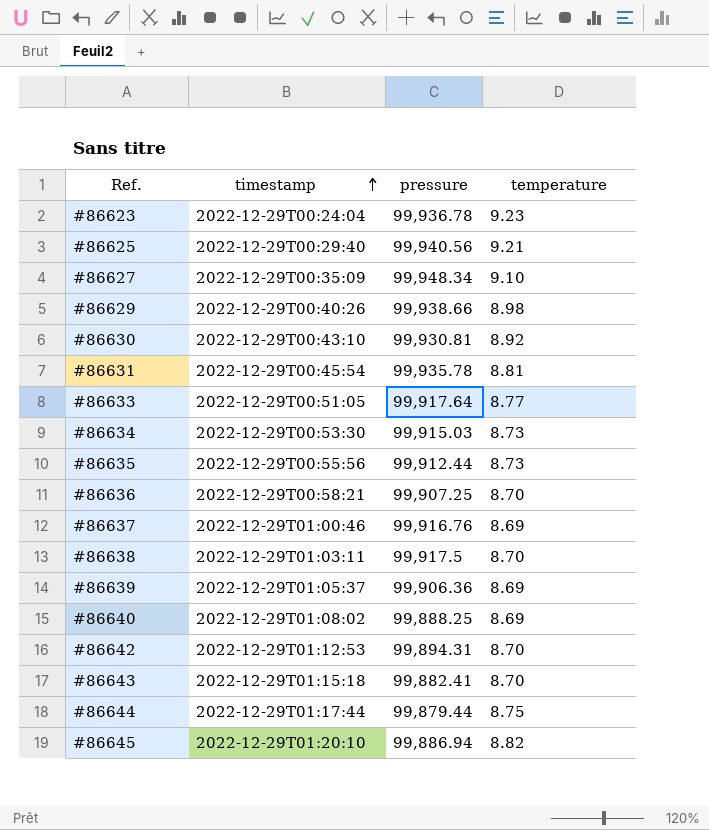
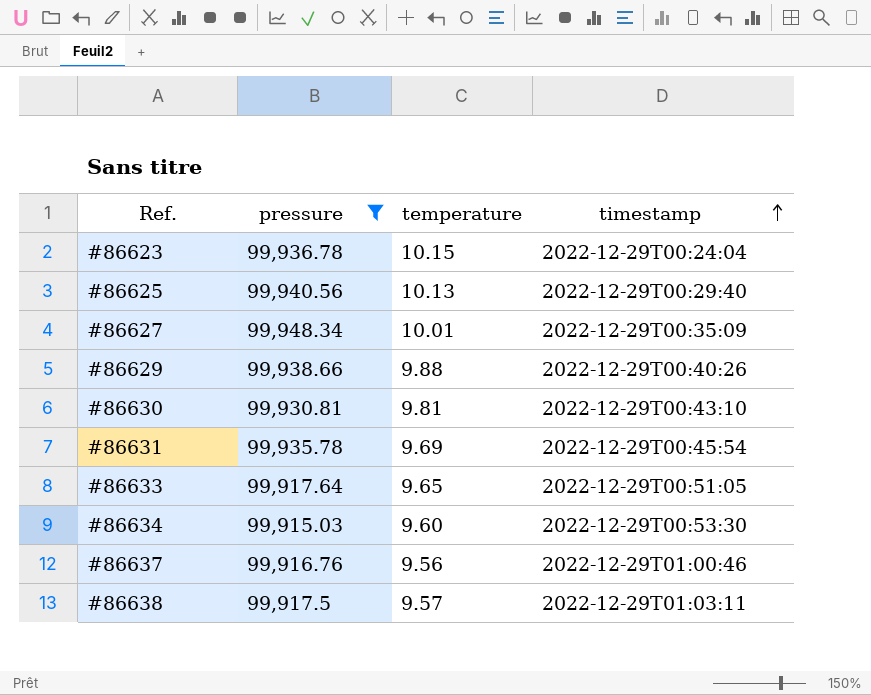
filter: none -> pressure >= 99,915.03
column timestamp | position: 2 -> 4
#86623 | temperature: 9.23 -> 10.15
#86625 | temperature: 9.21 -> 10.13
#86627 | temperature: 9.10 -> 10.01
#86629 | temperature: 8.98 -> 9.88
#86630 | temperature: 8.92 -> 9.81
#86631 | temperature: 8.81 -> 9.69
#86633 | temperature: 8.77 -> 9.65
#86634 | temperature: 8.73 -> 9.60
#86637 | temperature: 8.69 -> 9.56
#86638 | temperature: 8.70 -> 9.57

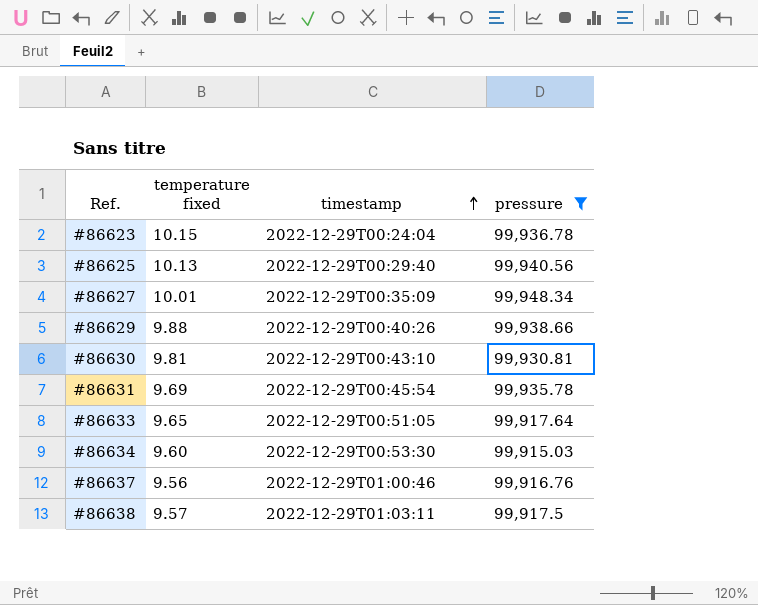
column name: temperature -> temperature fixed
column pressure | position: 2 -> 4

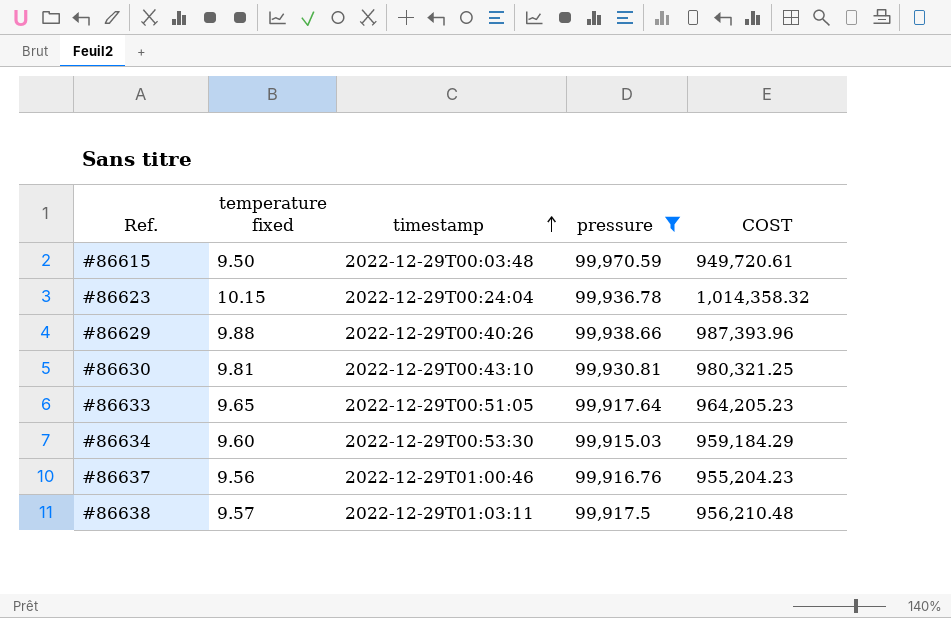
column COST | formula: none -> [temperature fixed] * [pressure]
row #86625: 10.13 | 2022-12-29T00:29:40 | 99,940.56 -> none
row #86627: 10.01 | 2022-12-29T00:35:09 | 99,948.34 -> none
row #86631: 9.69 | 2022-12-29T00:45:54 | 99,935.78 -> none
row #86615: none -> 9.50 | 2022-12-29T00:03:48 | 99,970.59 | 949,720.61

